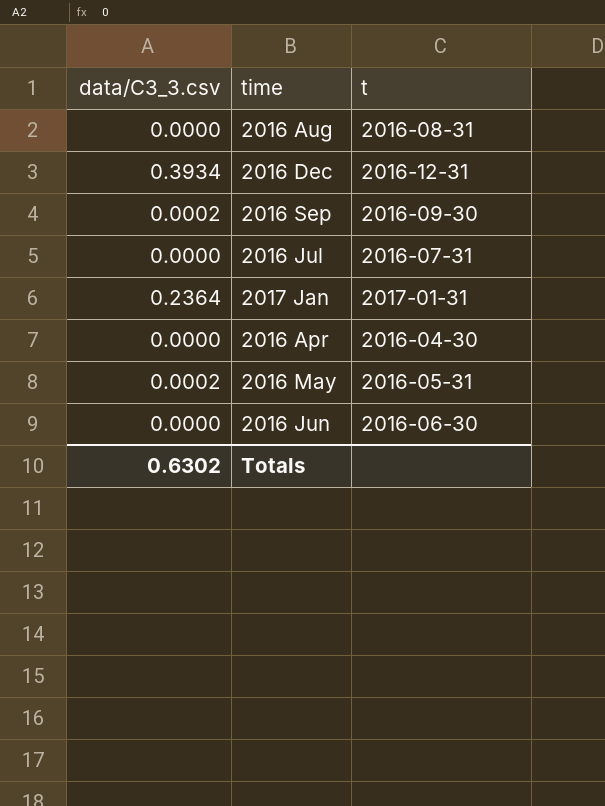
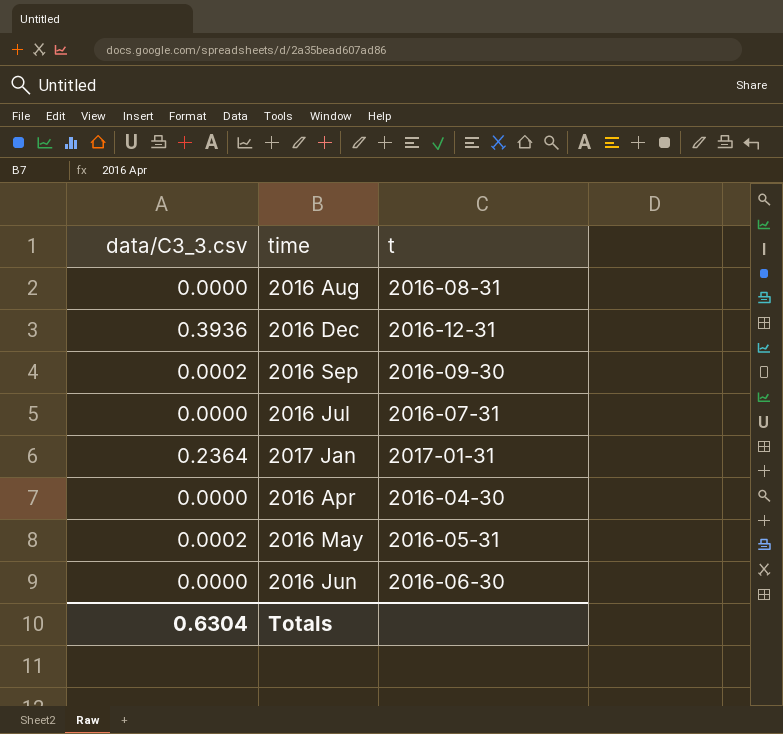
2016 Dec | data/C3_3.csv: 0.3934 -> 0.3936
Totals | data/C3_3.csv: 0.6302 -> 0.6304

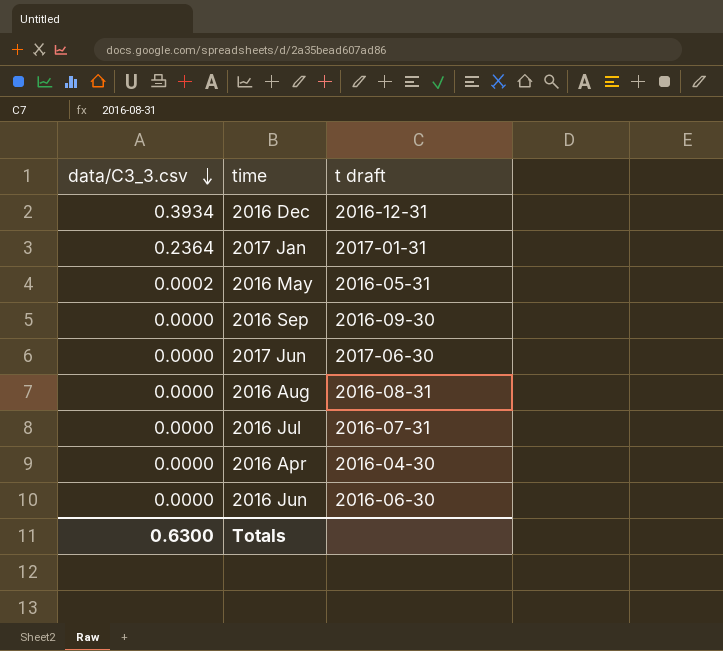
row order: none -> data/C3_3.csv descending
column name: t -> t draft
2016 Dec | data/C3_3.csv: 0.3936 -> 0.3934
2016 Sep | data/C3_3.csv: 0.0002 -> 0.0000
row 2017 Jun: none -> 0.0000 | 2017-06-30
Totals | data/C3_3.csv: 0.6304 -> 0.6300

